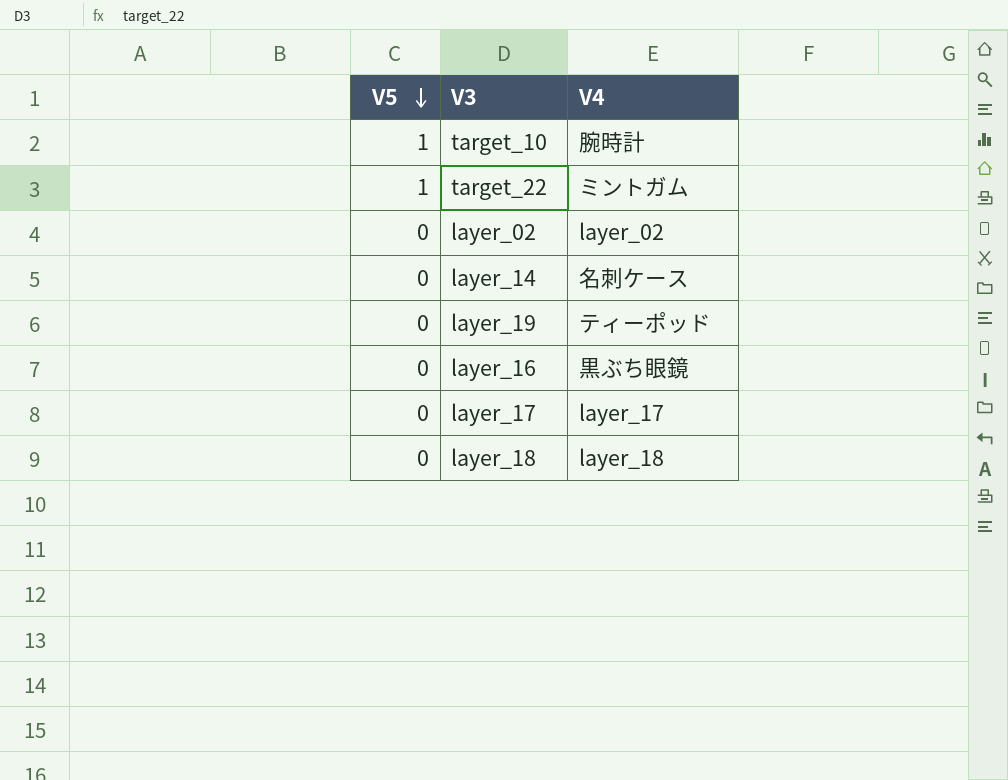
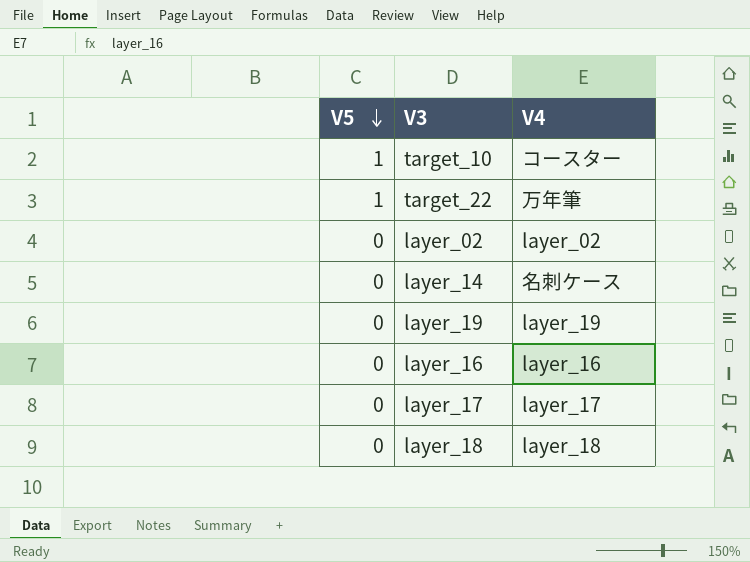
target_10 | V4: 腕時計 -> コースター
target_22 | V4: ミントガム -> 万年筆
layer_19 | V4: ティーポッド -> layer_19
layer_16 | V4: 黒ぶち眼鏡 -> layer_16

